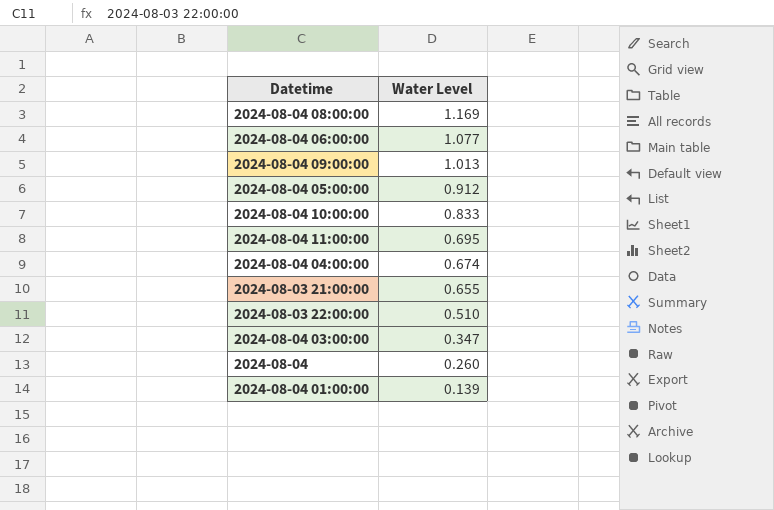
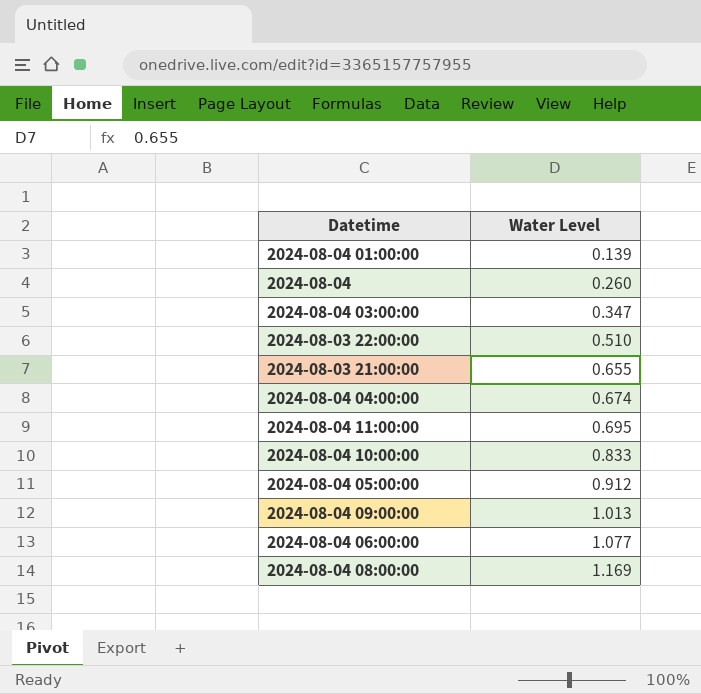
row order: Water Level descending -> Water Level ascending

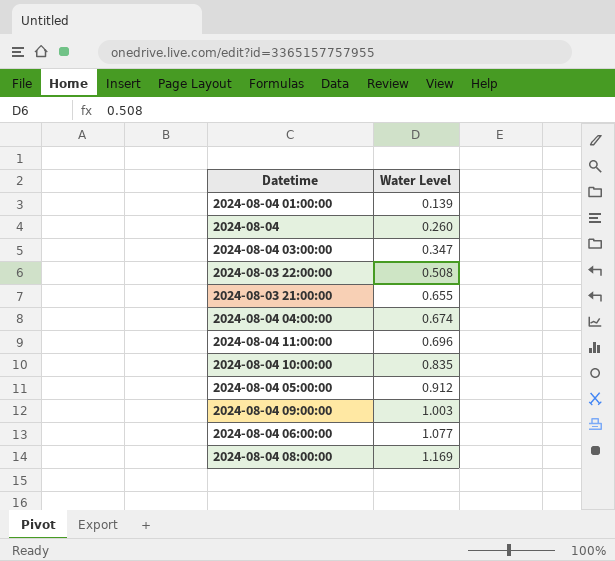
2024-08-03 22:00:00 | Water Level: 0.510 -> 0.508
2024-08-04 11:00:00 | Water Level: 0.695 -> 0.696
2024-08-04 10:00:00 | Water Level: 0.833 -> 0.835
2024-08-04 09:00:00 | Water Level: 1.013 -> 1.003

